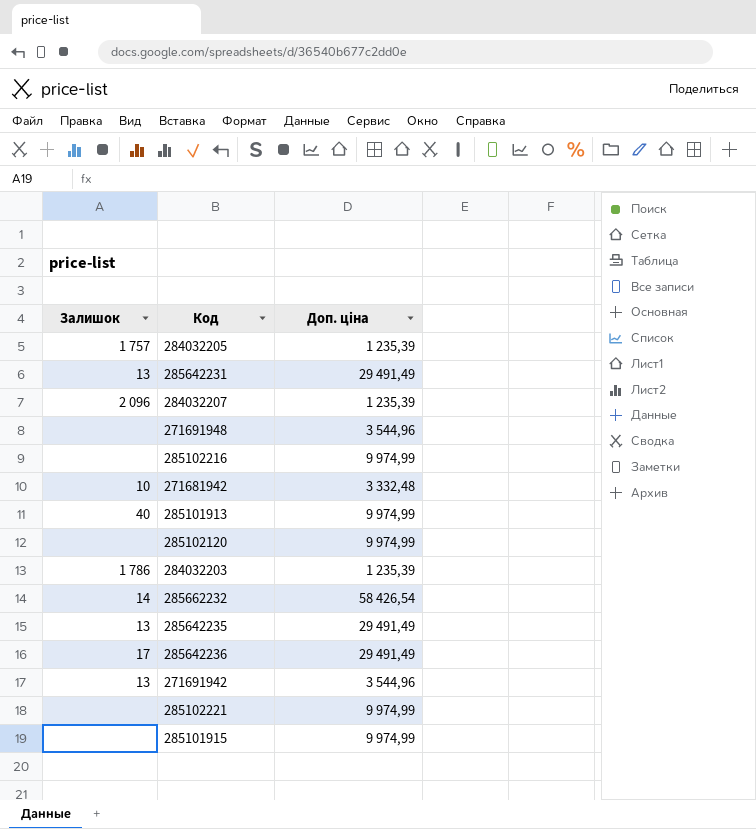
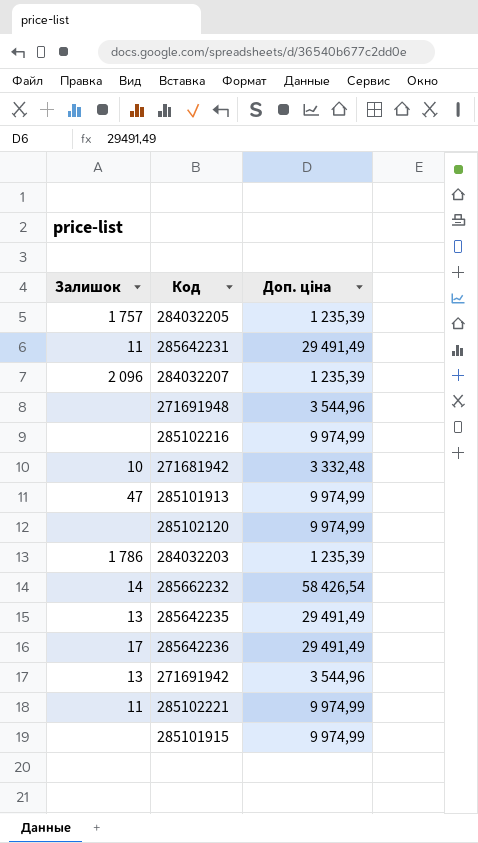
285642231 | Залишок: 13 -> 11
285101913 | Залишок: 40 -> 47
285102221 | Залишок: none -> 11

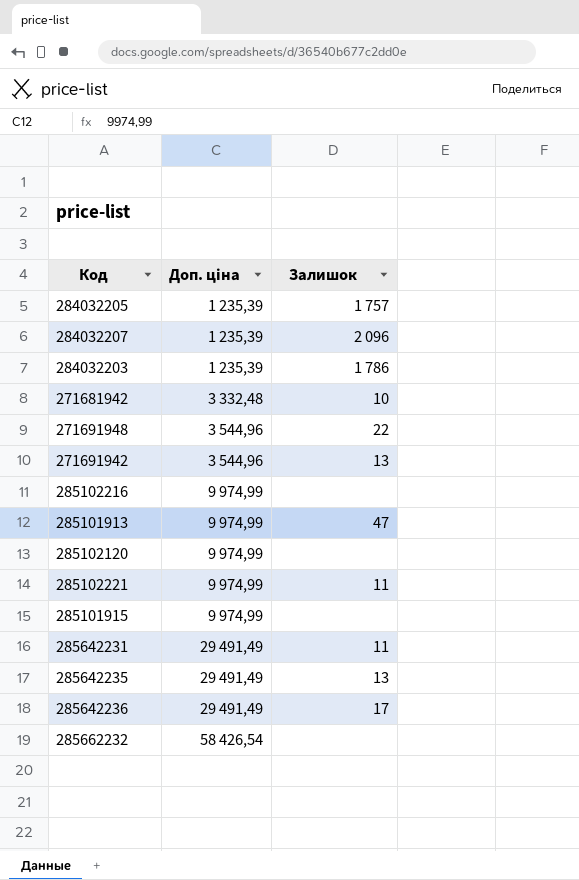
row order: none -> Доп. ціна ascending
column Залишок | position: 1 -> 3
271691948 | Залишок: none -> 22
285662232 | Залишок: 14 -> none

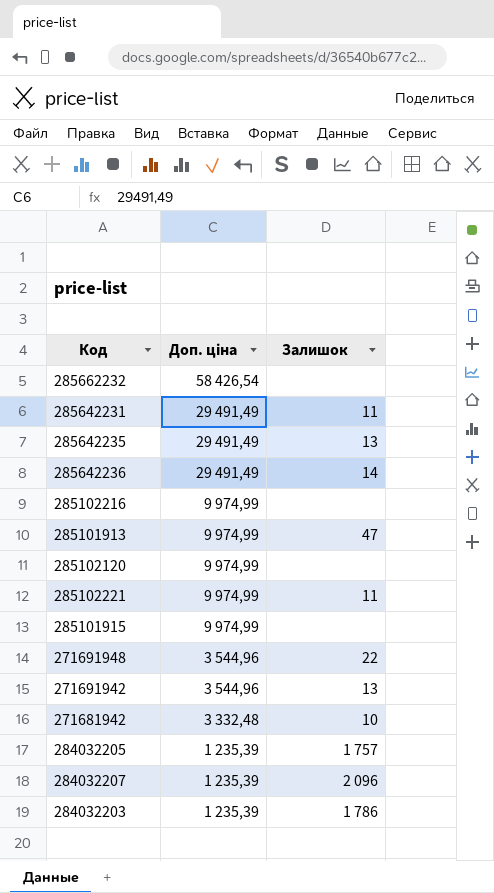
row order: Доп. ціна ascending -> Доп. ціна descending
285642236 | Залишок: 17 -> 14

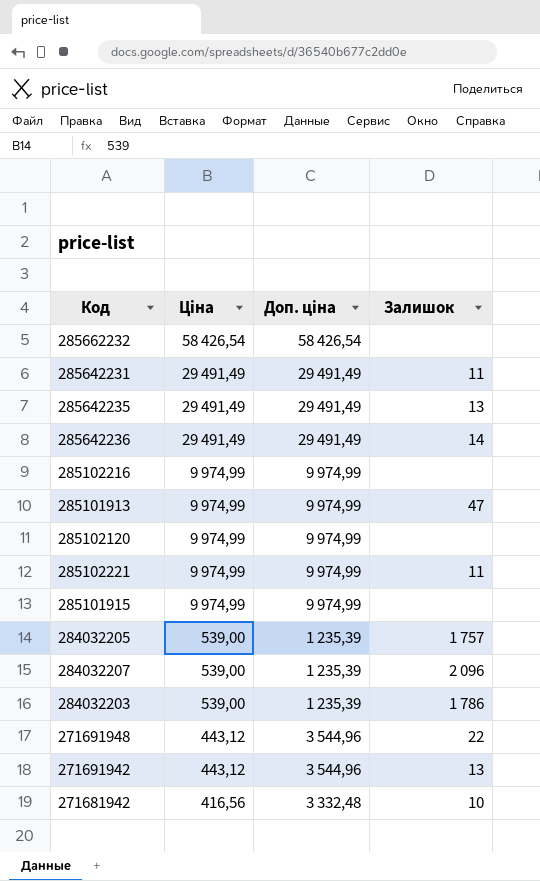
row order: Доп. ціна descending -> Ціна descending
column Ціна | position: none -> 2

